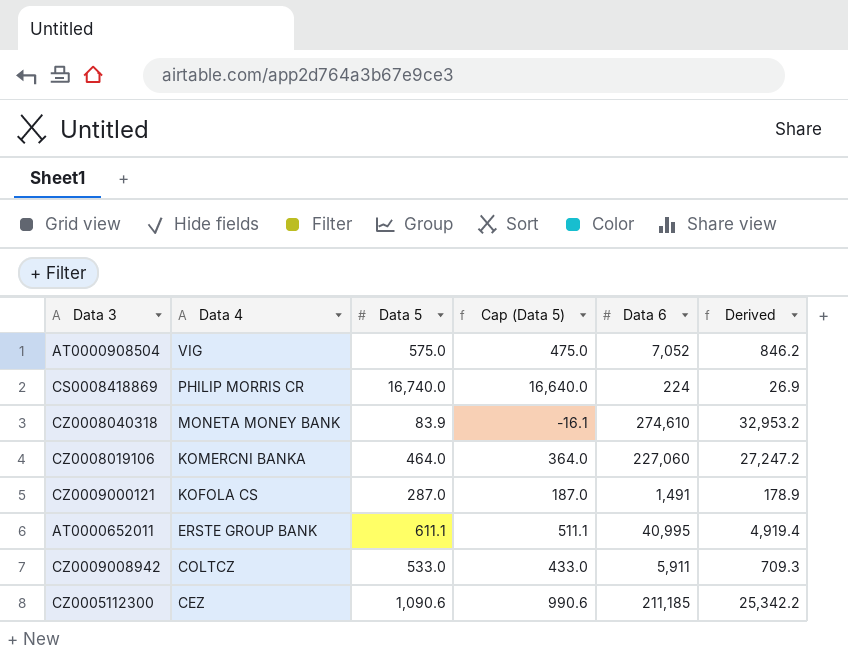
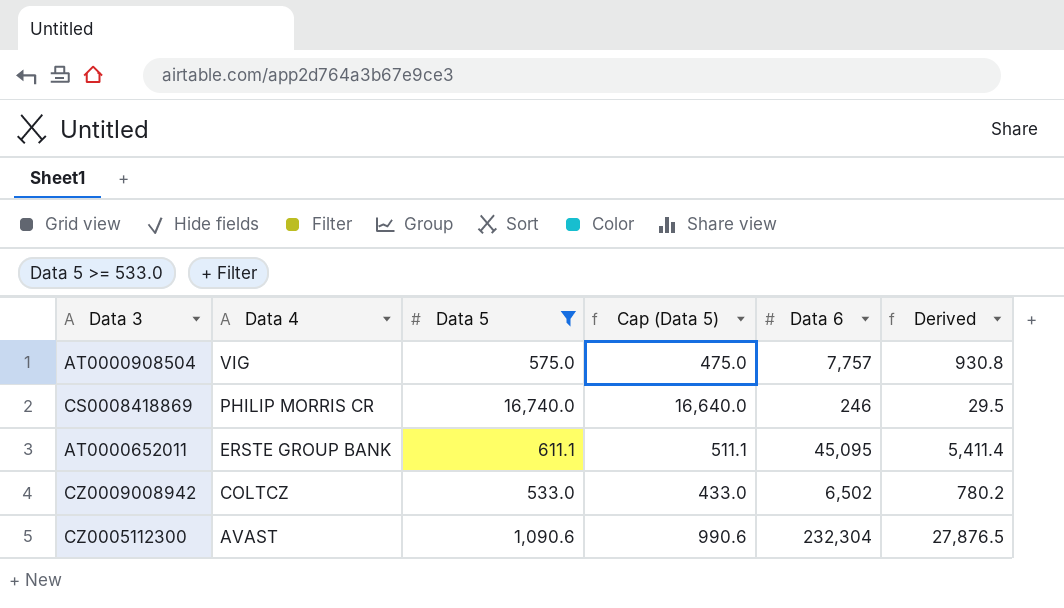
filter: none -> Data 5 >= 533.0
AT0000908504 | Data 6: 7,052 -> 7,757
AT0000908504 | Derived: 846.2 -> 930.8
CS0008418869 | Data 6: 224 -> 246
CS0008418869 | Derived: 26.9 -> 29.5
AT0000652011 | Data 6: 40,995 -> 45,095
AT0000652011 | Derived: 4,919.4 -> 5,411.4
CZ0009008942 | Data 6: 5,911 -> 6,502
CZ0009008942 | Derived: 709.3 -> 780.2
CZ0005112300 | Data 4: CEZ -> AVAST
CZ0005112300 | Data 6: 211,185 -> 232,304
CZ0005112300 | Derived: 25,342.2 -> 27,876.5

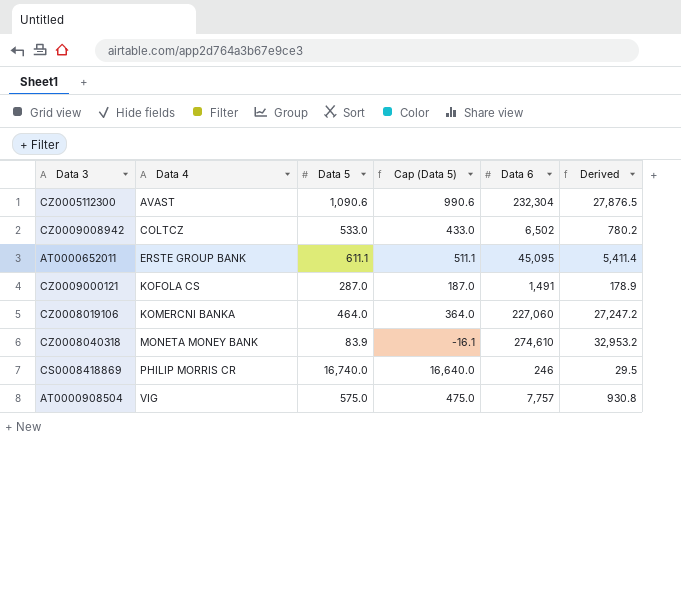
filter: Data 5 >= 533.0 -> none
row order: Data 4 descending -> Data 4 ascending

